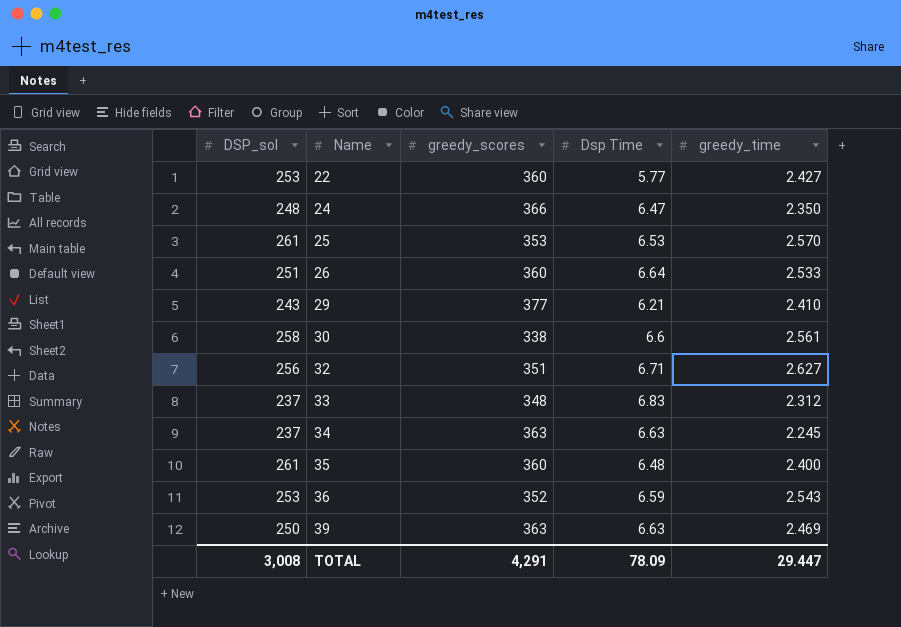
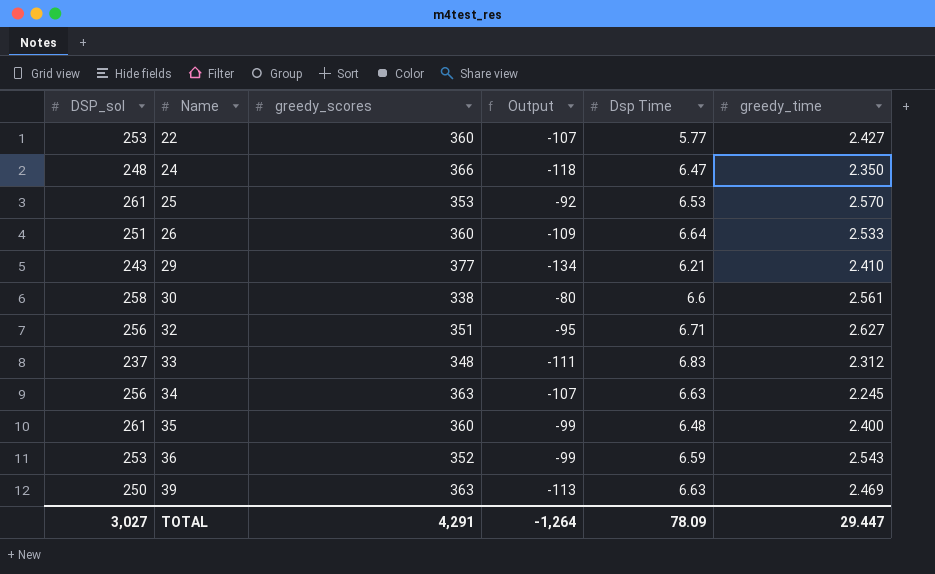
column Output | formula: none -> [DSP_sol] - [greedy_scores]
34 | DSP_sol: 237 -> 256
TOTAL | DSP_sol: 3,008 -> 3,027

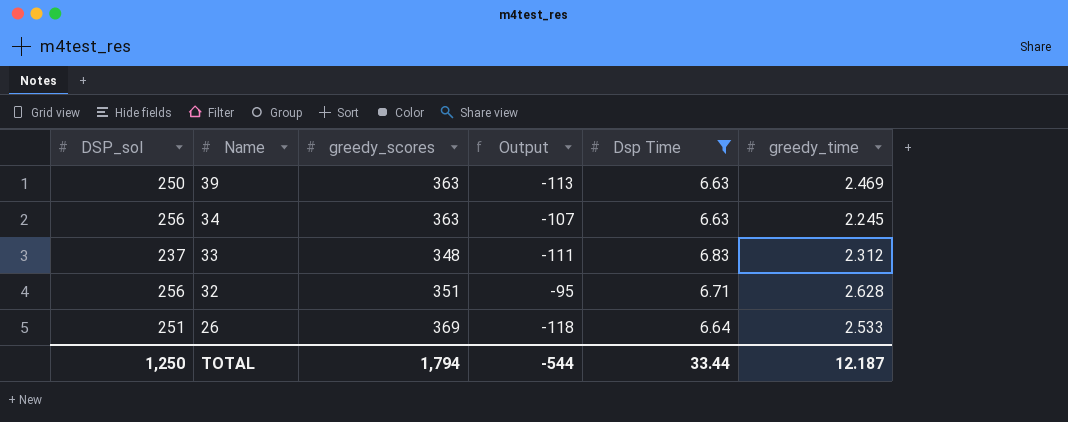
filter: none -> Dsp Time >= 6.63
row order: Name ascending -> Name descending
32 | greedy_time: 2.627 -> 2.628
26 | greedy_scores: 360 -> 369
26 | Output: -109 -> -118
TOTAL | DSP_sol: 3,027 -> 1,250
TOTAL | greedy_scores: 4,291 -> 1,794
TOTAL | Output: -1,264 -> -544
TOTAL | Dsp Time: 78.09 -> 33.44
TOTAL | greedy_time: 29.447 -> 12.187

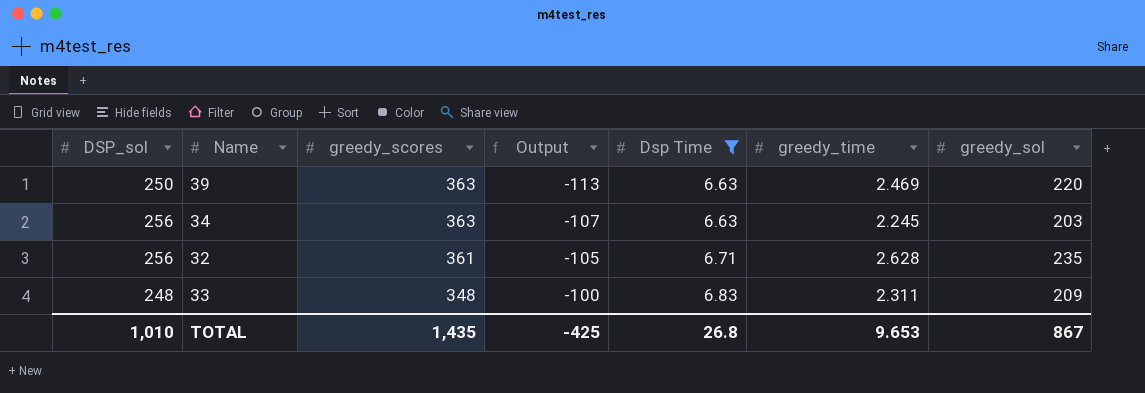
row order: Name descending -> greedy_scores descending
column greedy_sol | position: none -> 7
row 26: 251 | 369 | -118 | 6.64 | 2.533 -> none
32 | greedy_scores: 351 -> 361
32 | Output: -95 -> -105
33 | DSP_sol: 237 -> 248
33 | Output: -111 -> -100
33 | greedy_time: 2.312 -> 2.311
TOTAL | DSP_sol: 1,250 -> 1,010
TOTAL | greedy_scores: 1,794 -> 1,435
TOTAL | Output: -544 -> -425
TOTAL | Dsp Time: 33.44 -> 26.8
TOTAL | greedy_time: 12.187 -> 9.653

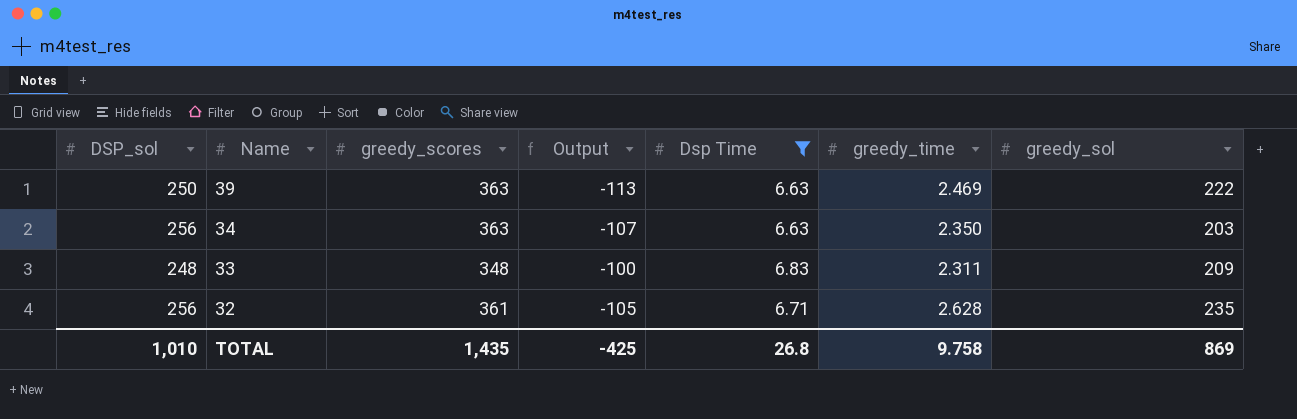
row order: greedy_scores descending -> Name descending
39 | greedy_sol: 220 -> 222
34 | greedy_time: 2.245 -> 2.350
TOTAL | greedy_time: 9.653 -> 9.758
TOTAL | greedy_sol: 867 -> 869

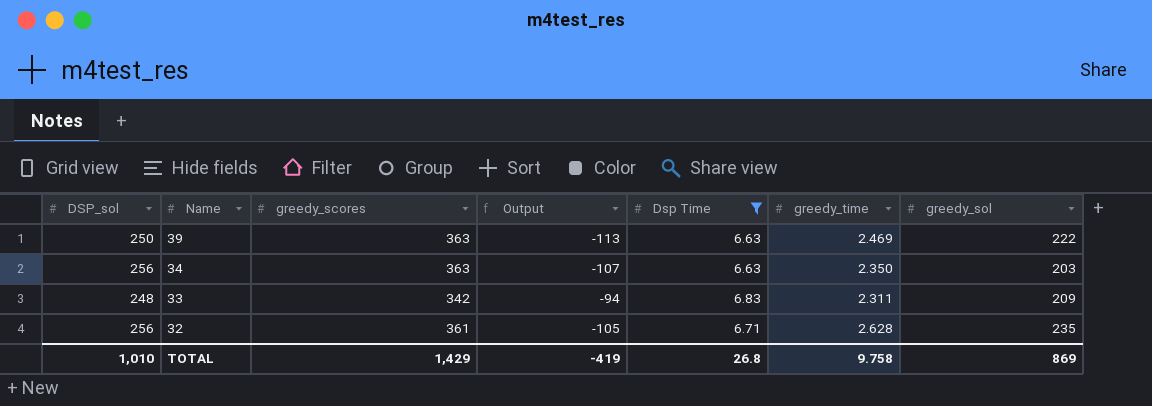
33 | greedy_scores: 348 -> 342
33 | Output: -100 -> -94
TOTAL | greedy_scores: 1,435 -> 1,429
TOTAL | Output: -425 -> -419

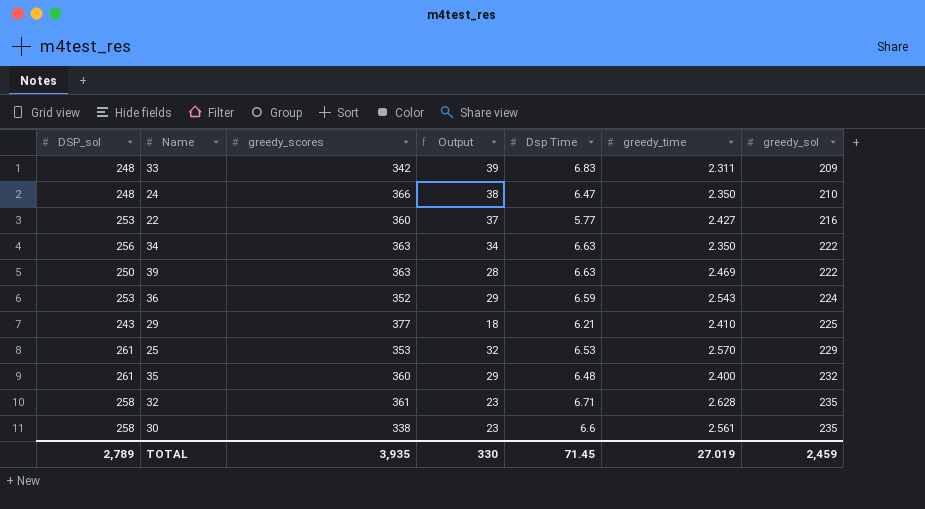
filter: Dsp Time >= 6.63 -> none
row order: Name descending -> greedy_sol ascending
column Output | formula: [DSP_sol] - [greedy_scores] -> [DSP_sol] - [greedy_sol]
34 | greedy_sol: 203 -> 222
32 | DSP_sol: 256 -> 258
TOTAL | DSP_sol: 1,010 -> 2,789
TOTAL | greedy_scores: 1,429 -> 3,935
TOTAL | Output: -419 -> 330
TOTAL | Dsp Time: 26.8 -> 71.45
TOTAL | greedy_time: 9.758 -> 27.019
TOTAL | greedy_sol: 869 -> 2,459

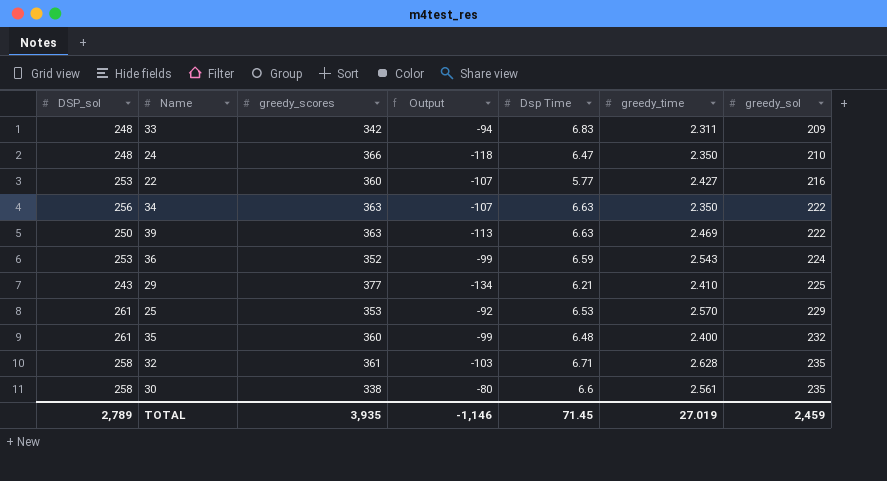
column Output | formula: [DSP_sol] - [greedy_sol] -> [DSP_sol] - [greedy_scores]
TOTAL | Output: 330 -> -1,146

